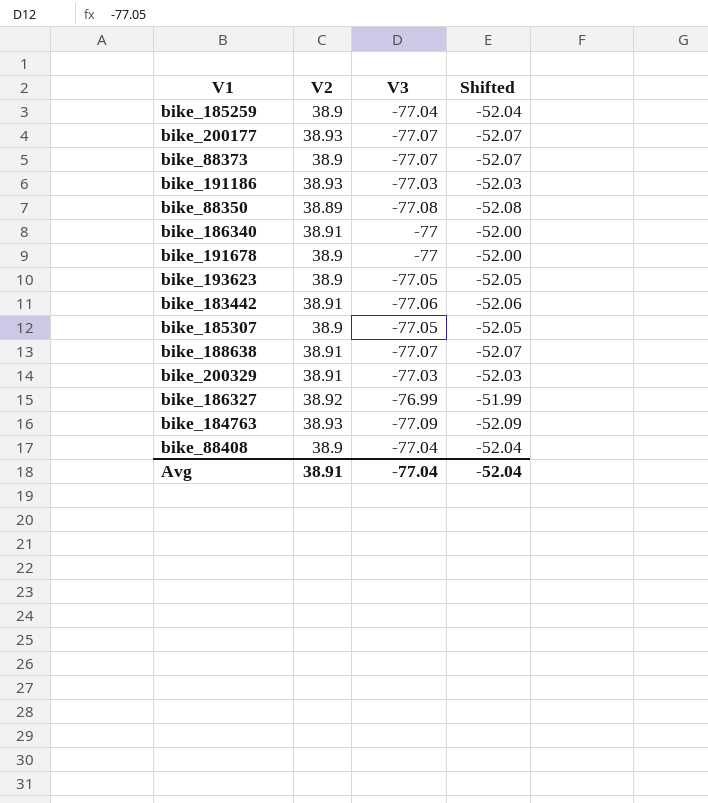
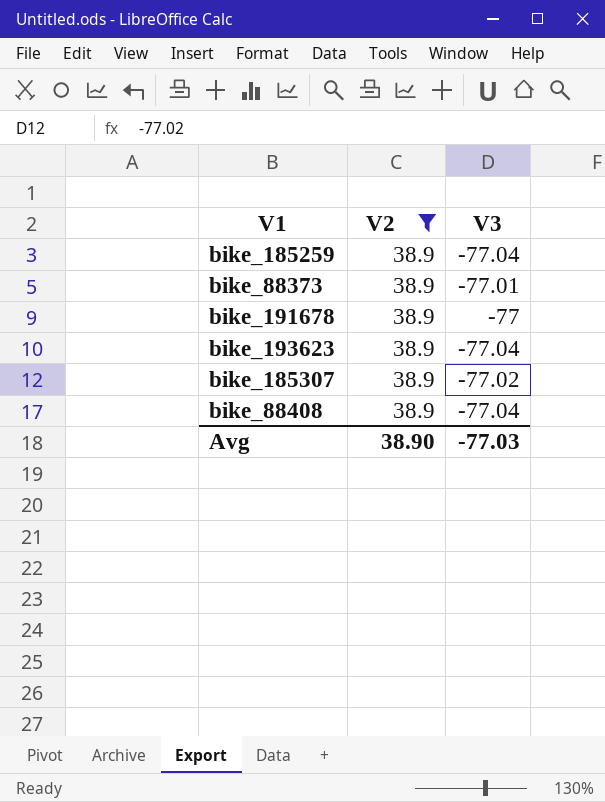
filter: none -> V2 = 38.9
column Shifted | formula: [V3] + 25 -> none
bike_88373 | V3: -77.07 -> -77.01
bike_193623 | V3: -77.05 -> -77.04
bike_185307 | V3: -77.05 -> -77.02
Avg | V2: 38.91 -> 38.90
Avg | V3: -77.04 -> -77.03

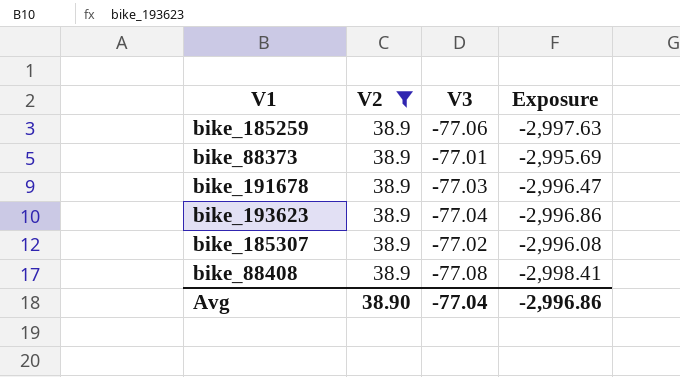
column Exposure | formula: none -> [V2] * [V3]
bike_185259 | V3: -77.04 -> -77.06
bike_191678 | V3: -77 -> -77.03
bike_88408 | V3: -77.04 -> -77.08
Avg | V3: -77.03 -> -77.04

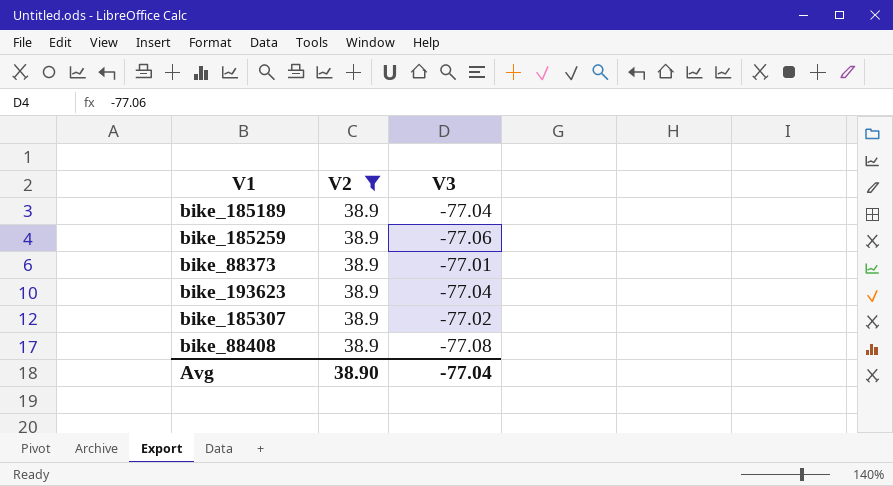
column Exposure | formula: [V2] * [V3] -> none
row bike_191678: 38.9 | -77.03 | -2,996.47 -> none
row bike_185189: none -> 38.9 | -77.04

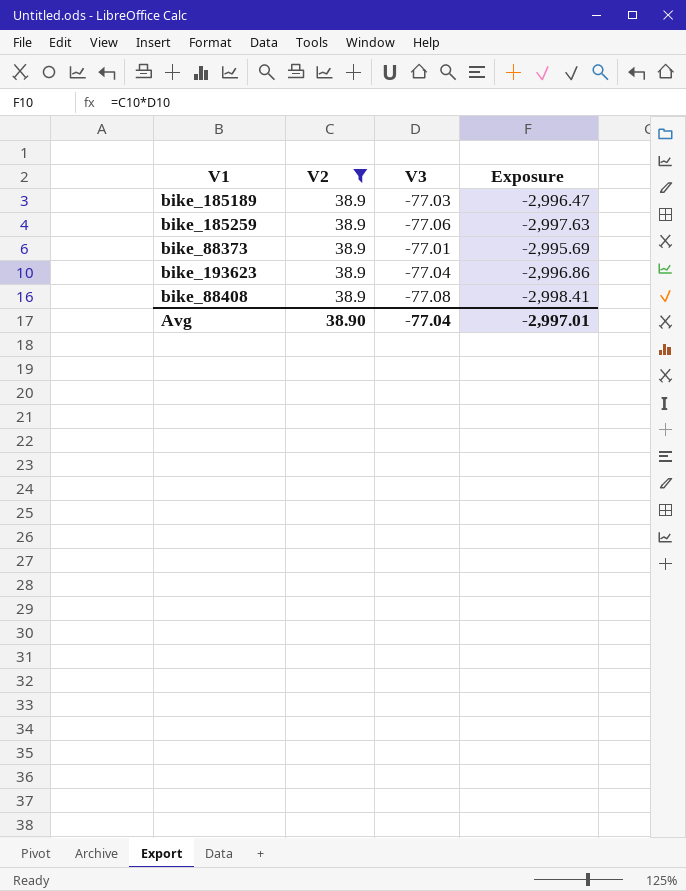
column Exposure | formula: none -> [V2] * [V3]
row bike_185307: 38.9 | -77.02 -> none
bike_185189 | V3: -77.04 -> -77.03

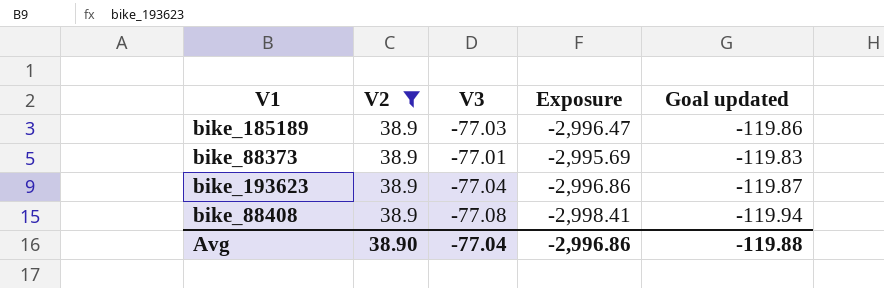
column Goal updated | formula: none -> [Exposure] * 0.04
row bike_185259: 38.9 | -77.06 | -2,997.63 -> none
Avg | Exposure: -2,997.01 -> -2,996.86

